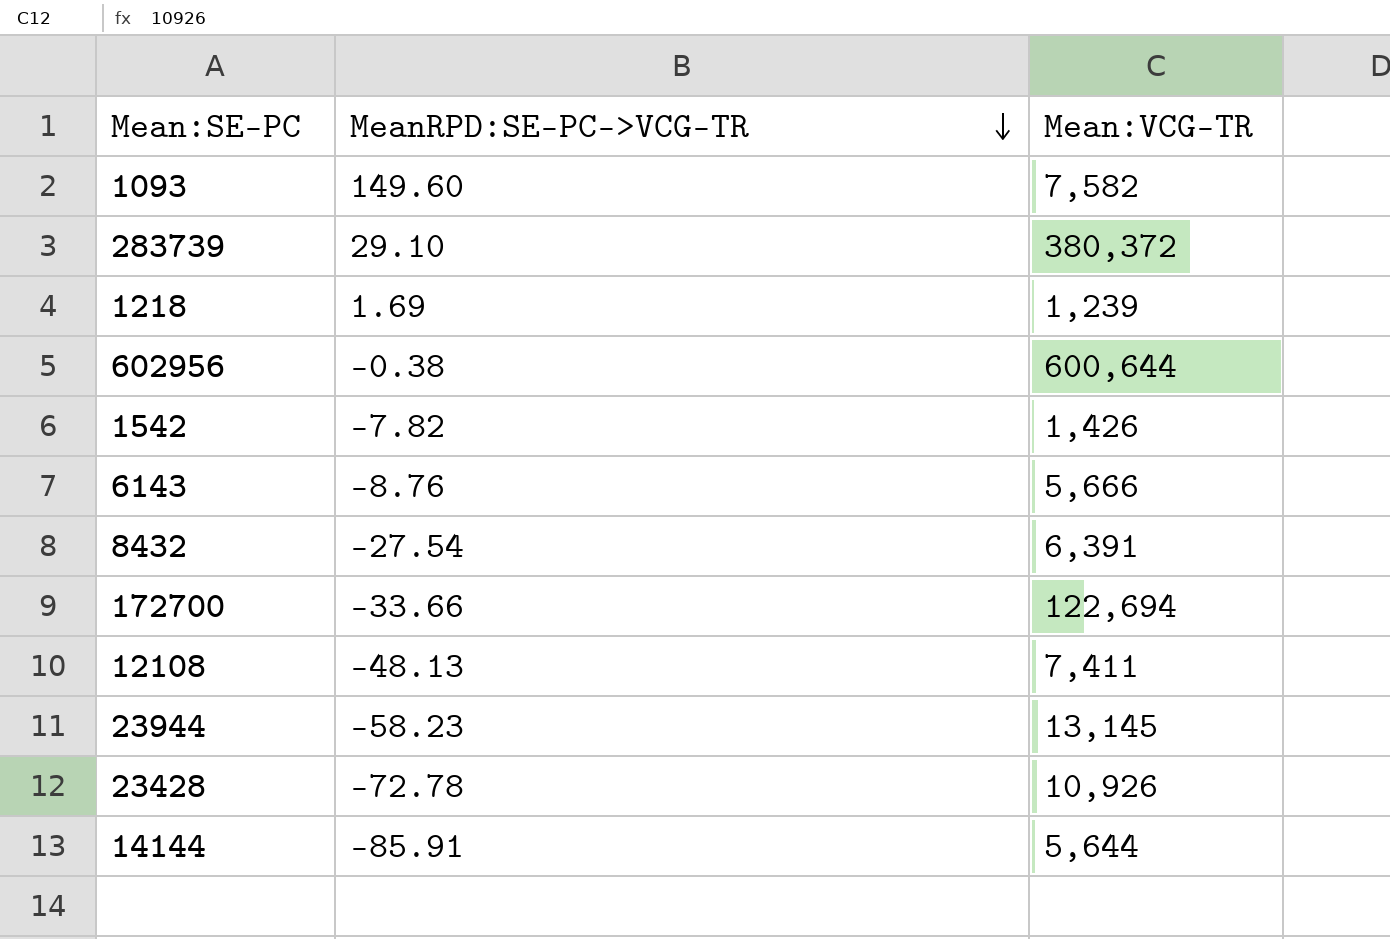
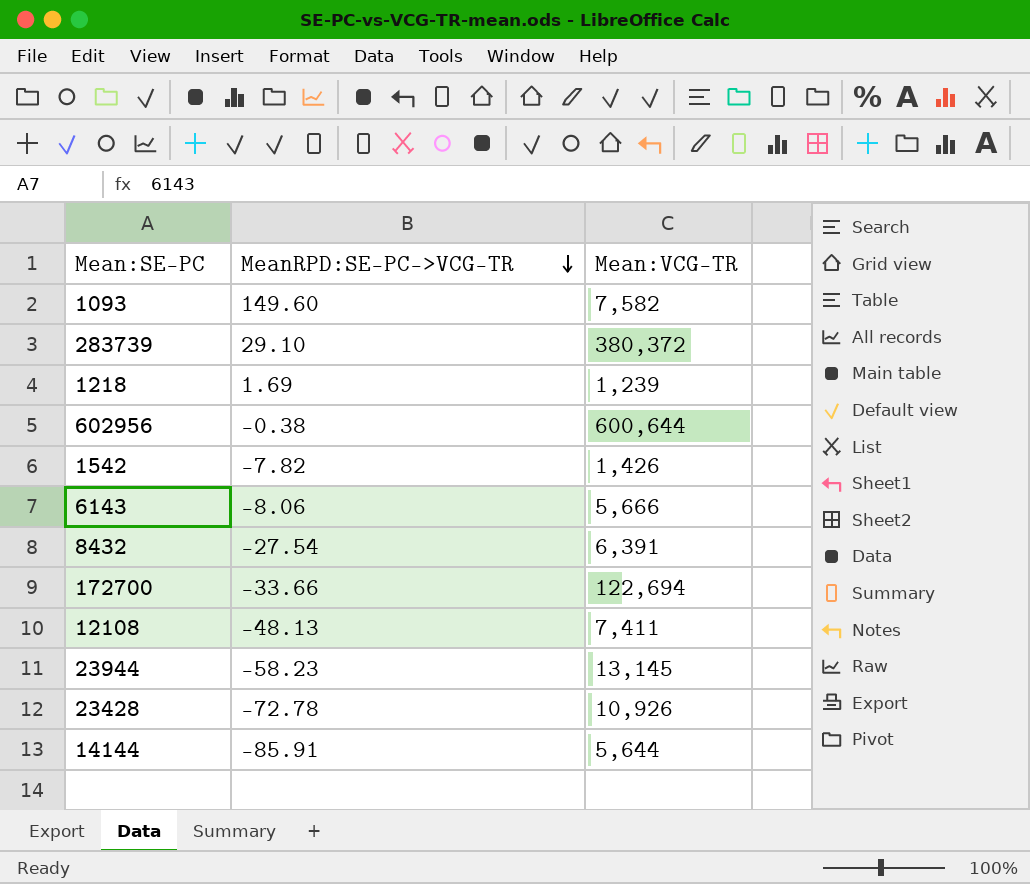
6143 | MeanRPD:SE-PC->VCG-TR: -8.76 -> -8.06

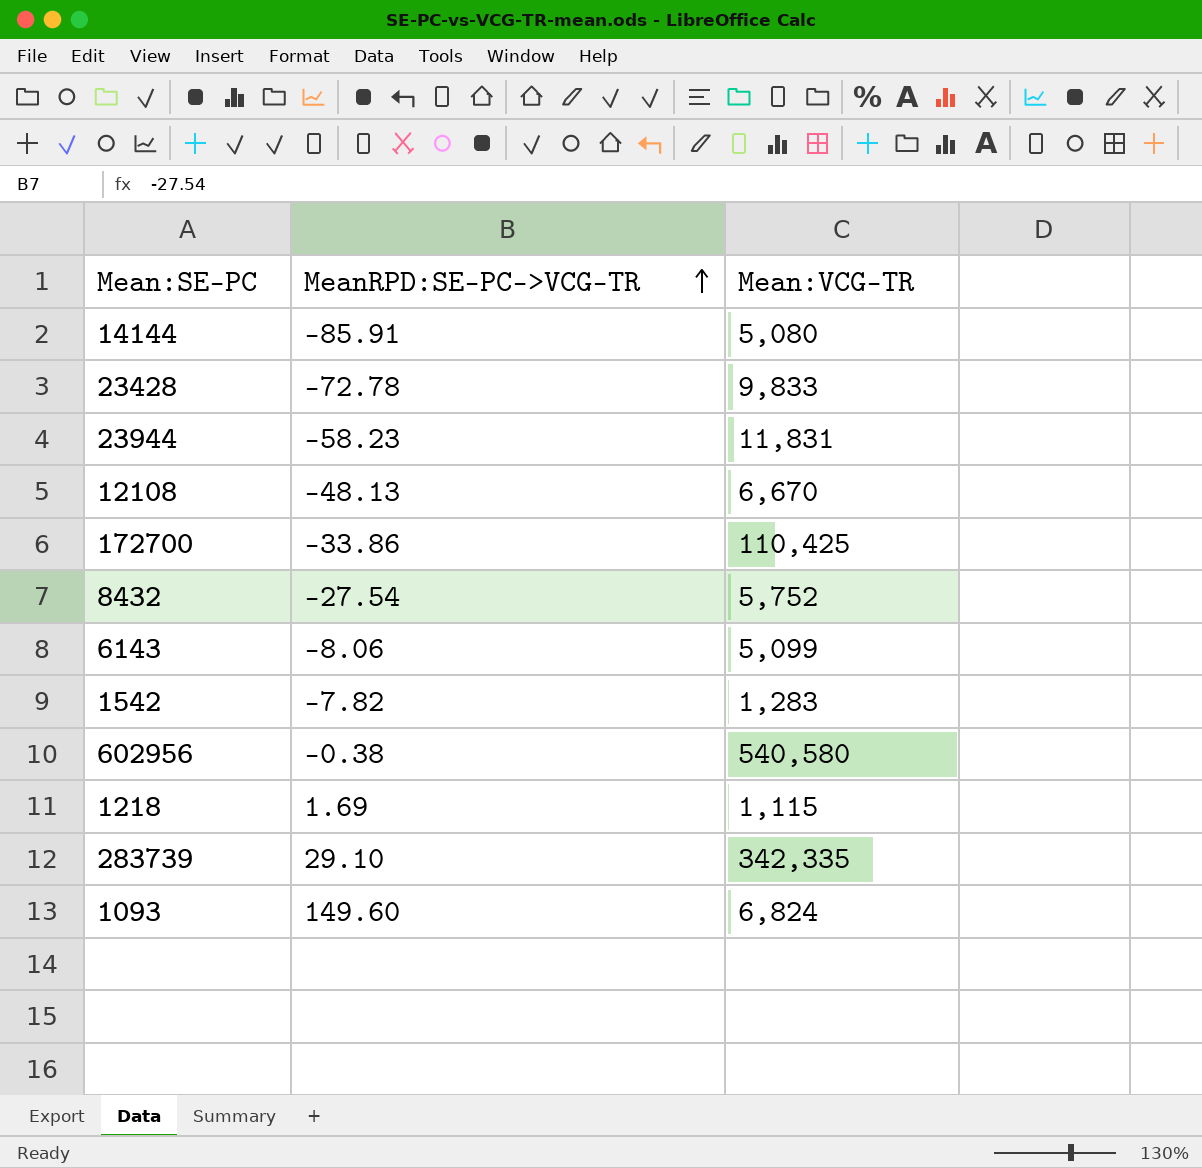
row order: MeanRPD:SE-PC->VCG-TR descending -> MeanRPD:SE-PC->VCG-TR ascending
14144 | Mean:VCG-TR: 5,644 -> 5,080
23428 | Mean:VCG-TR: 10,926 -> 9,833
23944 | Mean:VCG-TR: 13,145 -> 11,831
12108 | Mean:VCG-TR: 7,411 -> 6,670
172700 | MeanRPD:SE-PC->VCG-TR: -33.66 -> -33.86
172700 | Mean:VCG-TR: 122,694 -> 110,425
8432 | Mean:VCG-TR: 6,391 -> 5,752
6143 | Mean:VCG-TR: 5,666 -> 5,099
1542 | Mean:VCG-TR: 1,426 -> 1,283
602956 | Mean:VCG-TR: 600,644 -> 540,580
1218 | Mean:VCG-TR: 1,239 -> 1,115
283739 | Mean:VCG-TR: 380,372 -> 342,335
1093 | Mean:VCG-TR: 7,582 -> 6,824

